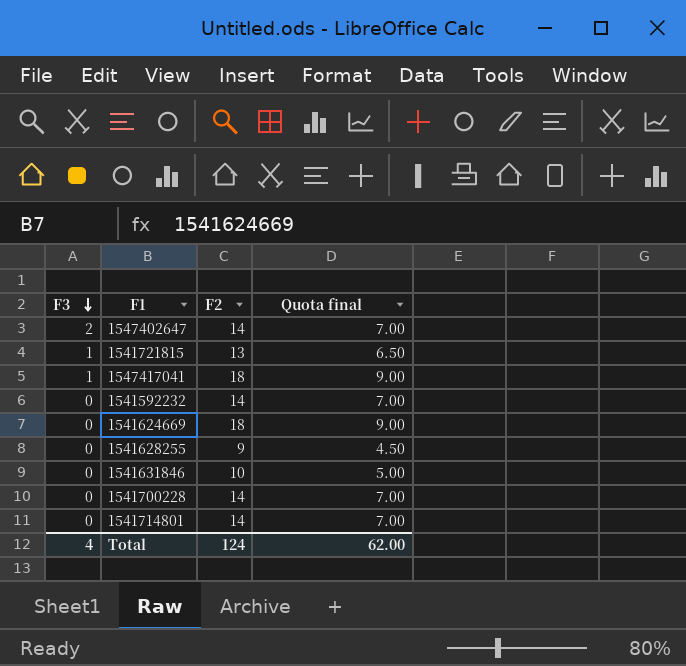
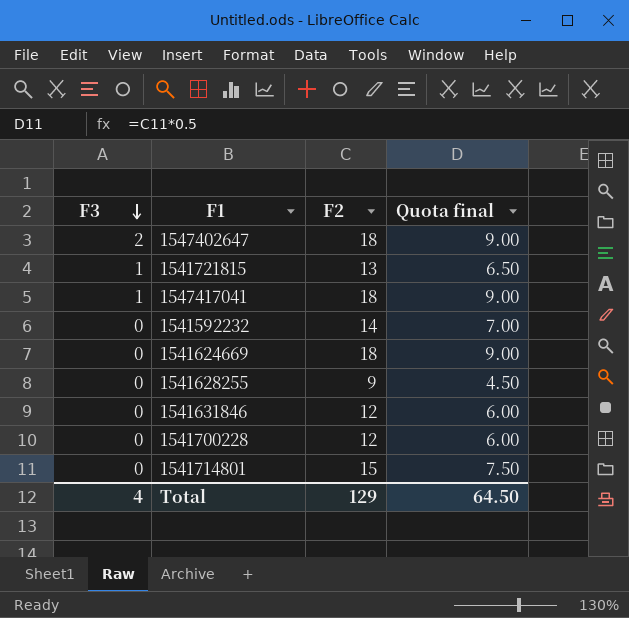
1547402647 | F2: 14 -> 18
1547402647 | Quota final: 7.00 -> 9.00
1541631846 | F2: 10 -> 12
1541631846 | Quota final: 5.00 -> 6.00
1541700228 | F2: 14 -> 12
1541700228 | Quota final: 7.00 -> 6.00
1541714801 | F2: 14 -> 15
1541714801 | Quota final: 7.00 -> 7.50
Total | F2: 124 -> 129
Total | Quota final: 62.00 -> 64.50

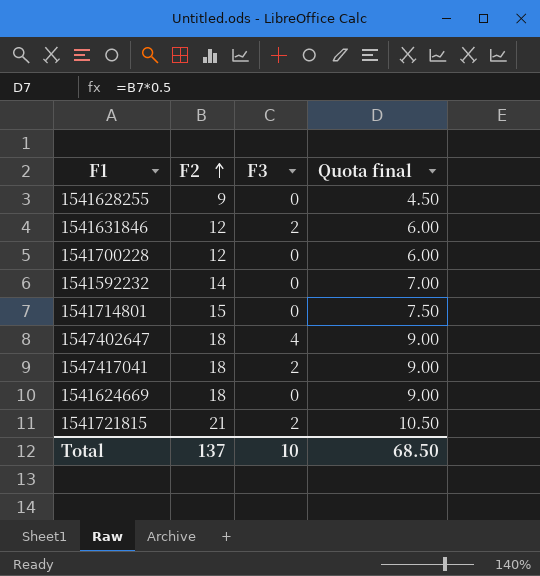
row order: F3 descending -> F2 ascending
column F3 | position: 1 -> 3
1541631846 | F3: 0 -> 2
1547402647 | F3: 2 -> 4
1547417041 | F3: 1 -> 2
1541721815 | F2: 13 -> 21
1541721815 | F3: 1 -> 2
1541721815 | Quota final: 6.50 -> 10.50
Total | F2: 129 -> 137
Total | F3: 4 -> 10
Total | Quota final: 64.50 -> 68.50

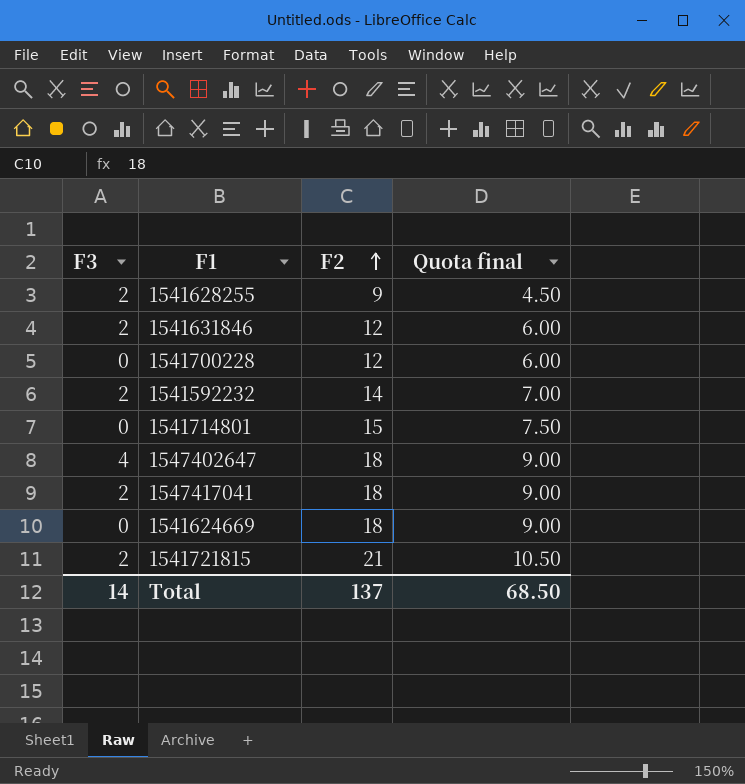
column F3 | position: 3 -> 1
1541628255 | F3: 0 -> 2
1541592232 | F3: 0 -> 2
Total | F3: 10 -> 14

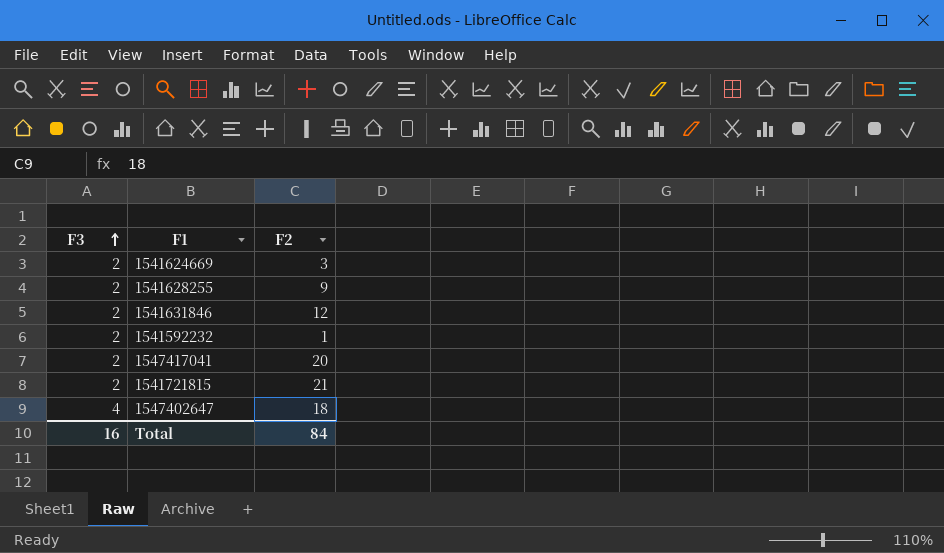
row order: F2 ascending -> F3 ascending
column Quota final | formula: [F2] * 0.5 -> none
row 1541700228: 0 | 12 | 6.00 -> none
row 1541714801: 0 | 15 | 7.50 -> none
1541624669 | F3: 0 -> 2
1541624669 | F2: 18 -> 3
1541592232 | F2: 14 -> 1
1547417041 | F2: 18 -> 20
Total | F3: 14 -> 16
Total | F2: 137 -> 84

